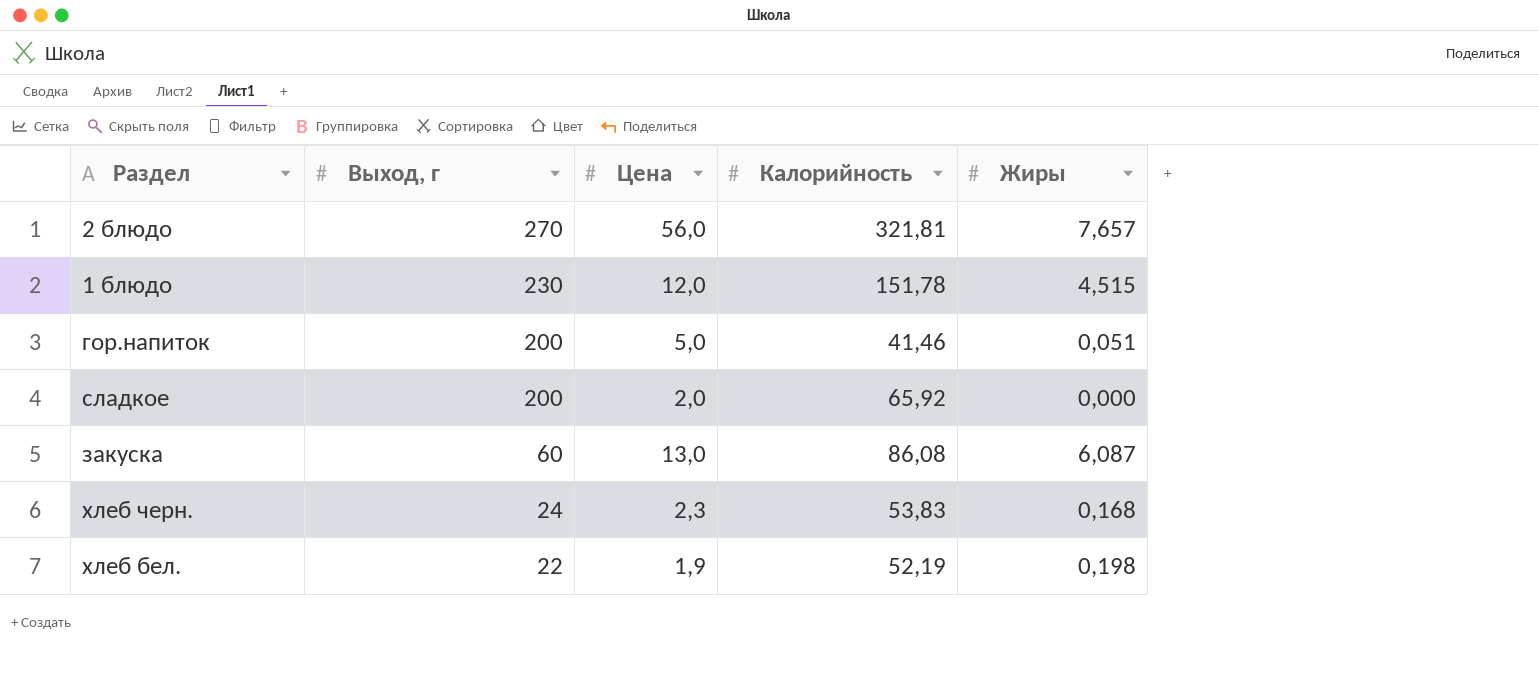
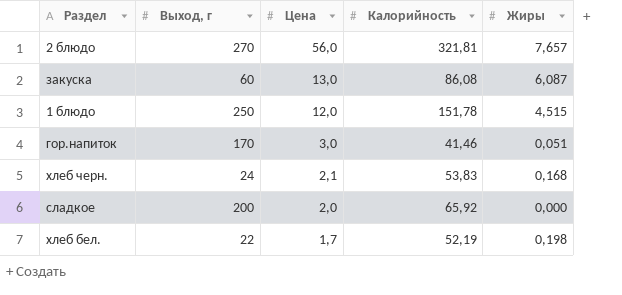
row order: Выход, г descending -> Цена descending
1 блюдо | Выход, г: 230 -> 250
гор.напиток | Выход, г: 200 -> 170
гор.напиток | Цена: 5,0 -> 3,0
хлеб черн. | Цена: 2,3 -> 2,1
хлеб бел. | Цена: 1,9 -> 1,7

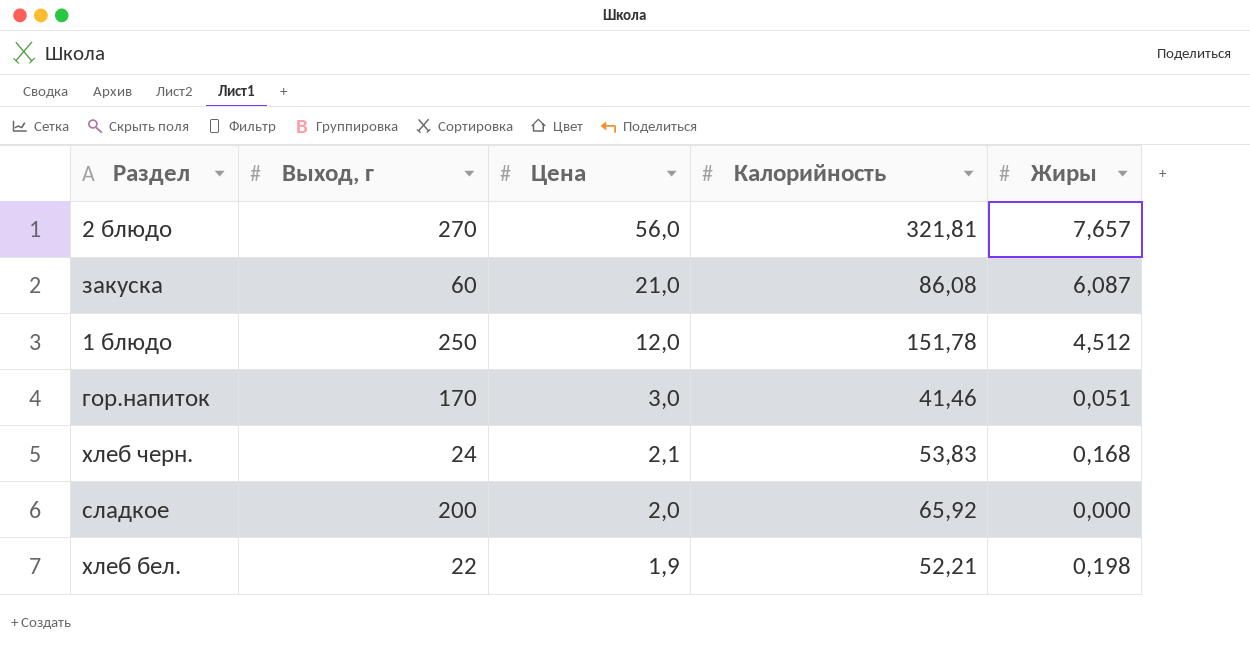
закуска | Цена: 13,0 -> 21,0
1 блюдо | Жиры: 4,515 -> 4,512
хлеб бел. | Цена: 1,7 -> 1,9
хлеб бел. | Калорийность: 52,19 -> 52,21

